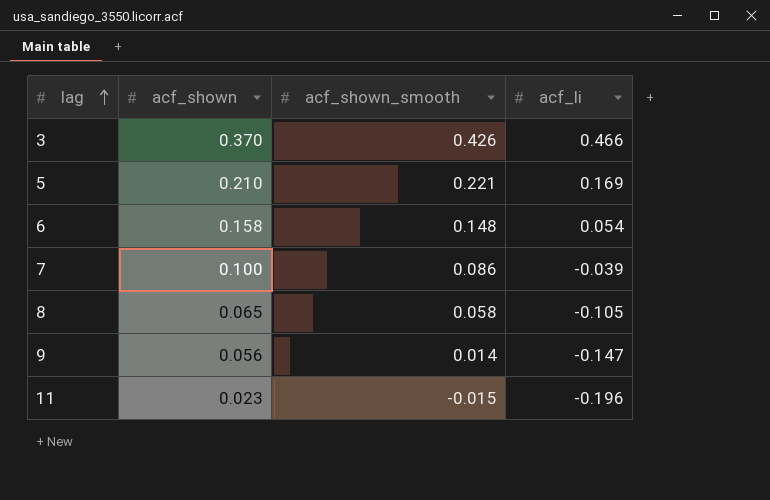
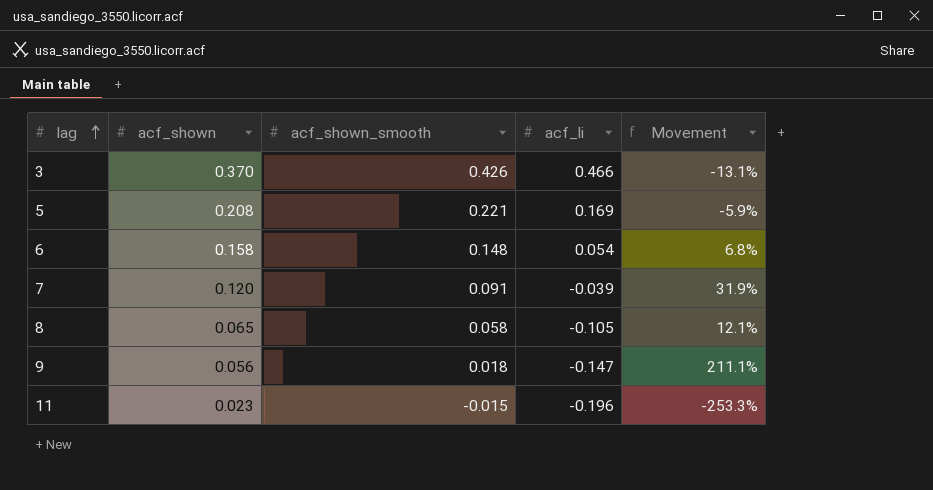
column Movement | formula: none -> ([acf_shown] - [acf_shown_smooth]) / [acf_shown_smooth]
5 | acf_shown: 0.210 -> 0.208
7 | acf_shown: 0.100 -> 0.120
7 | acf_shown_smooth: 0.086 -> 0.091
9 | acf_shown_smooth: 0.014 -> 0.018

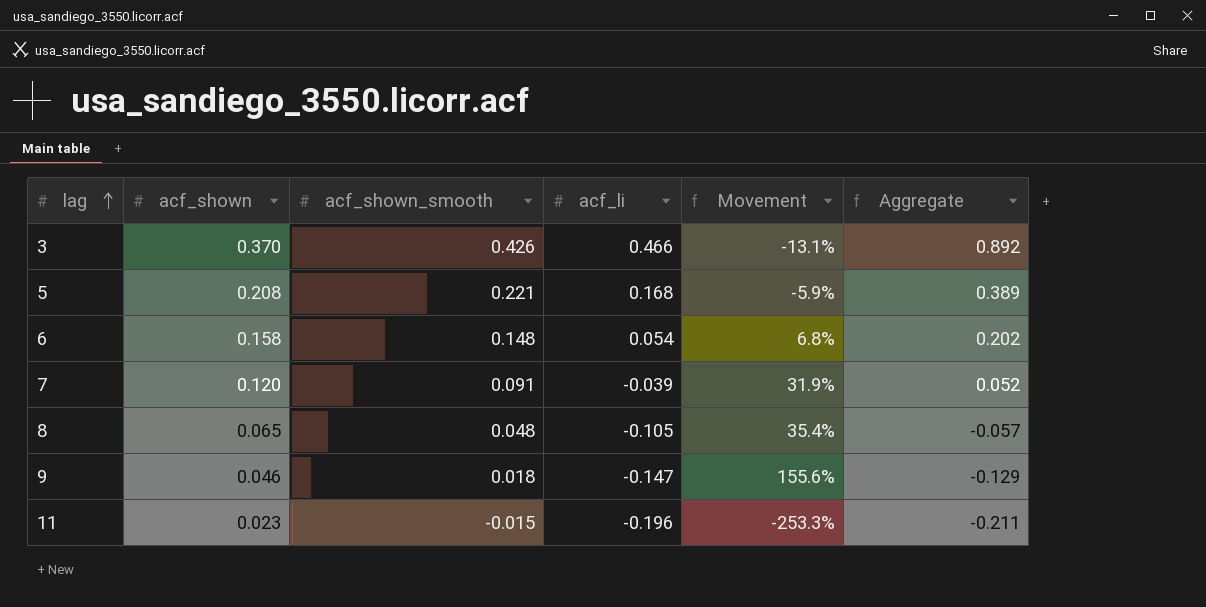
column Aggregate | formula: none -> [acf_shown_smooth] + [acf_li]
5 | acf_li: 0.169 -> 0.168
8 | acf_shown_smooth: 0.058 -> 0.048
8 | Movement: 12.1% -> 35.4%
9 | acf_shown: 0.056 -> 0.046
9 | Movement: 211.1% -> 155.6%

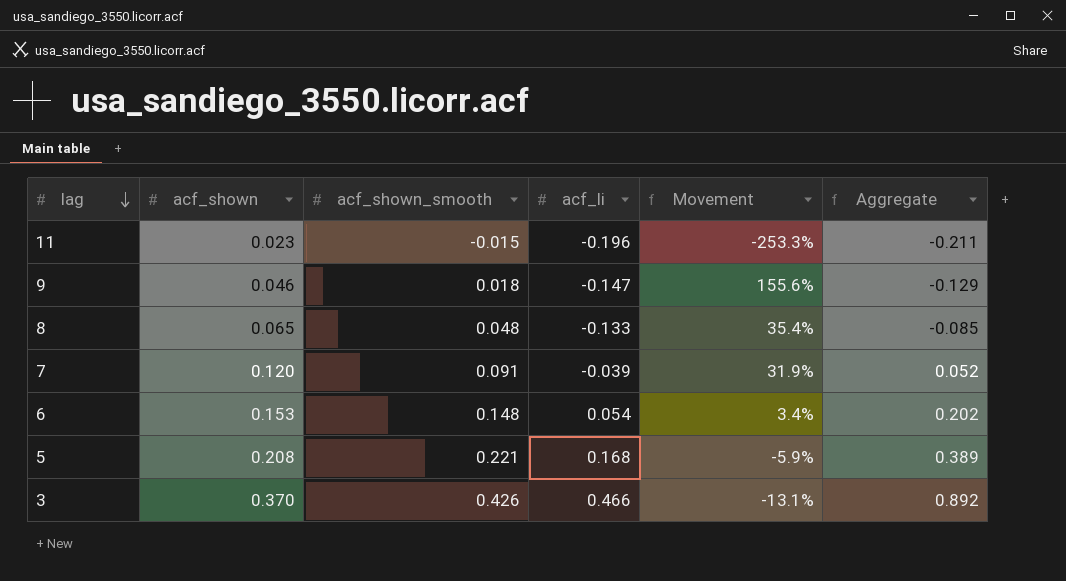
row order: lag ascending -> lag descending
8 | acf_li: -0.105 -> -0.133
8 | Aggregate: -0.057 -> -0.085
6 | acf_shown: 0.158 -> 0.153
6 | Movement: 6.8% -> 3.4%

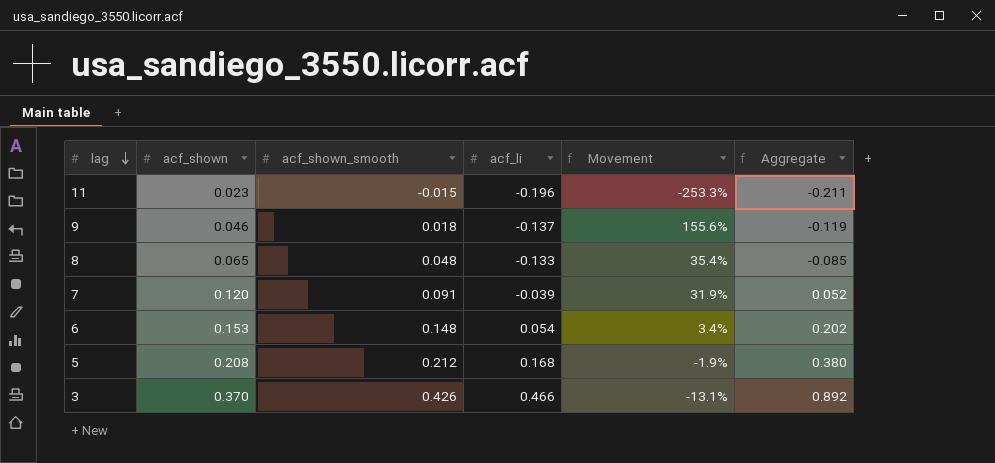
9 | acf_li: -0.147 -> -0.137
9 | Aggregate: -0.129 -> -0.119
5 | acf_shown_smooth: 0.221 -> 0.212
5 | Movement: -5.9% -> -1.9%
5 | Aggregate: 0.389 -> 0.380

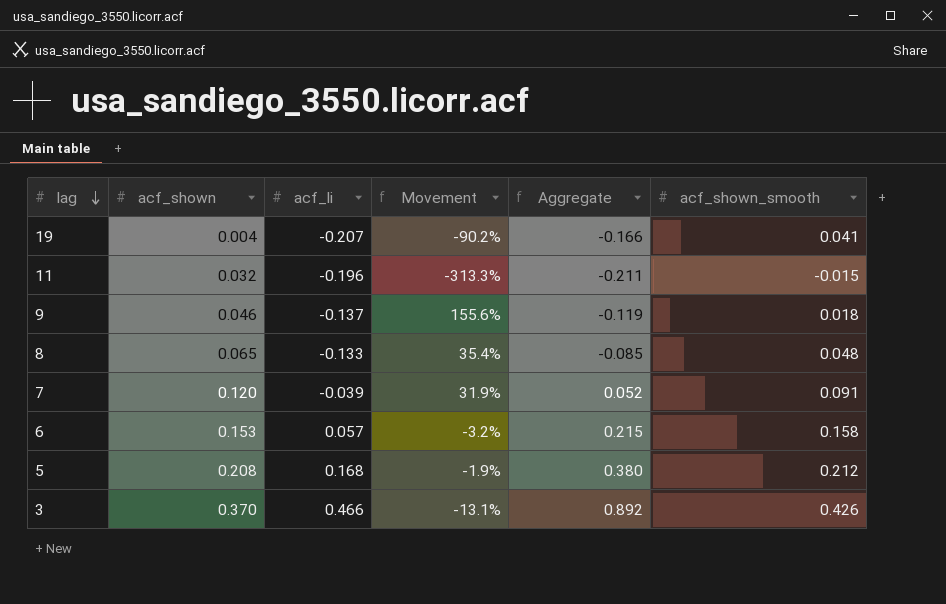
column acf_shown_smooth | position: 3 -> 6
row 19: none -> 0.004 | -0.207 | -90.2% | -0.166 | 0.041
11 | acf_shown: 0.023 -> 0.032
11 | Movement: -253.3% -> -313.3%
6 | acf_li: 0.054 -> 0.057
6 | Movement: 3.4% -> -3.2%
6 | Aggregate: 0.202 -> 0.215
6 | acf_shown_smooth: 0.148 -> 0.158

